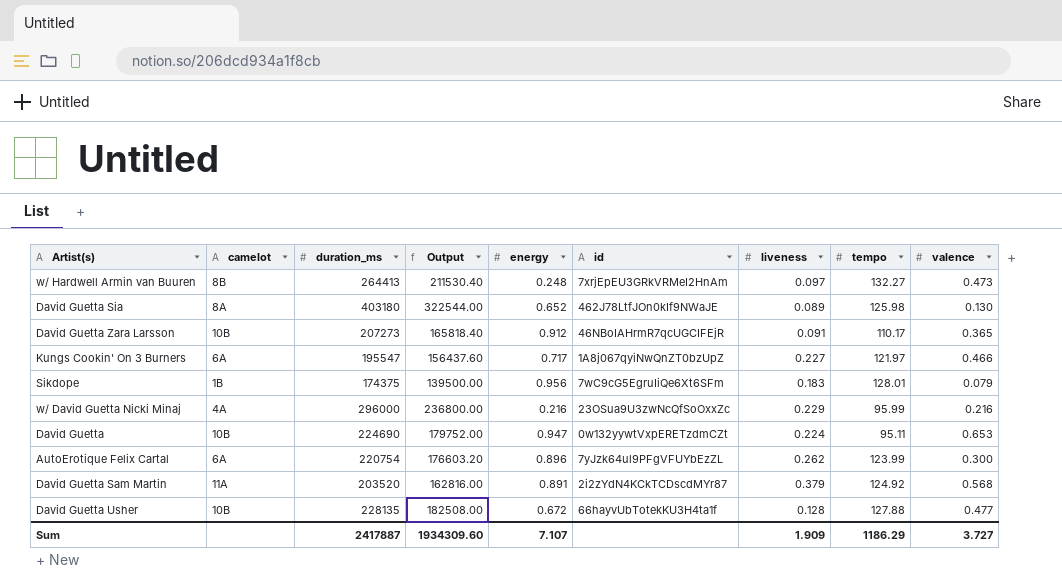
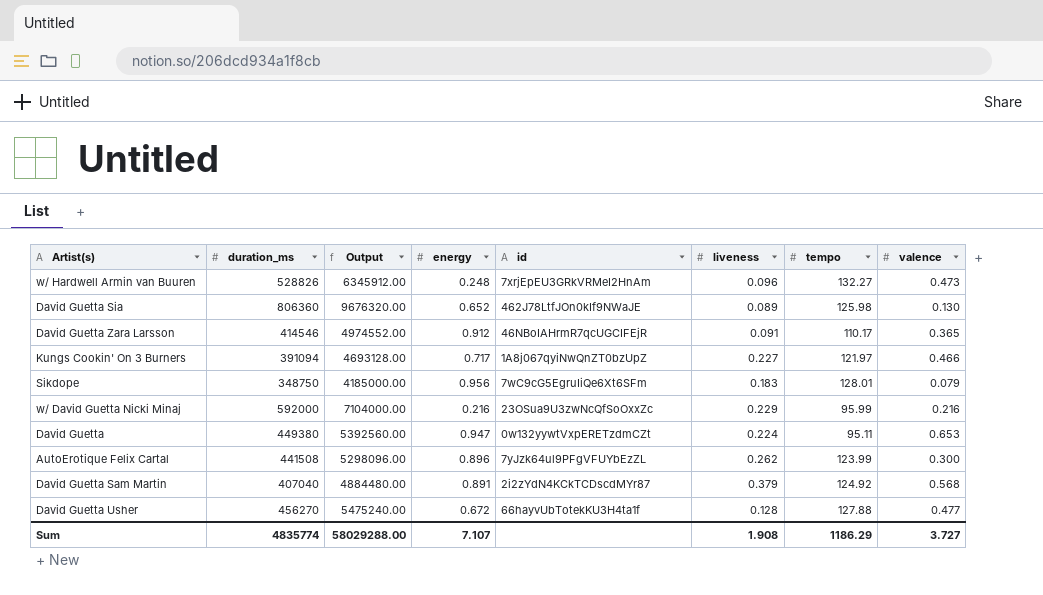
column camelot | position: 2 -> none
column Output | formula: [duration_ms] * 0.8 -> [duration_ms] * 12
w/ Hardwell Armin van Buuren | duration_ms: 264413 -> 528826
w/ Hardwell Armin van Buuren | liveness: 0.097 -> 0.096
David Guetta Sia | duration_ms: 403180 -> 806360
David Guetta Zara Larsson | duration_ms: 207273 -> 414546
Kungs Cookin' On 3 Burners | duration_ms: 195547 -> 391094
Sikdope | duration_ms: 174375 -> 348750
w/ David Guetta Nicki Minaj | duration_ms: 296000 -> 592000
David Guetta | duration_ms: 224690 -> 449380
AutoErotique Felix Cartal | duration_ms: 220754 -> 441508
David Guetta Sam Martin | duration_ms: 203520 -> 407040
David Guetta Usher | duration_ms: 228135 -> 456270
Sum | duration_ms: 2417887 -> 4835774
Sum | Output: 1934309.60 -> 58029288.00
Sum | liveness: 1.909 -> 1.908

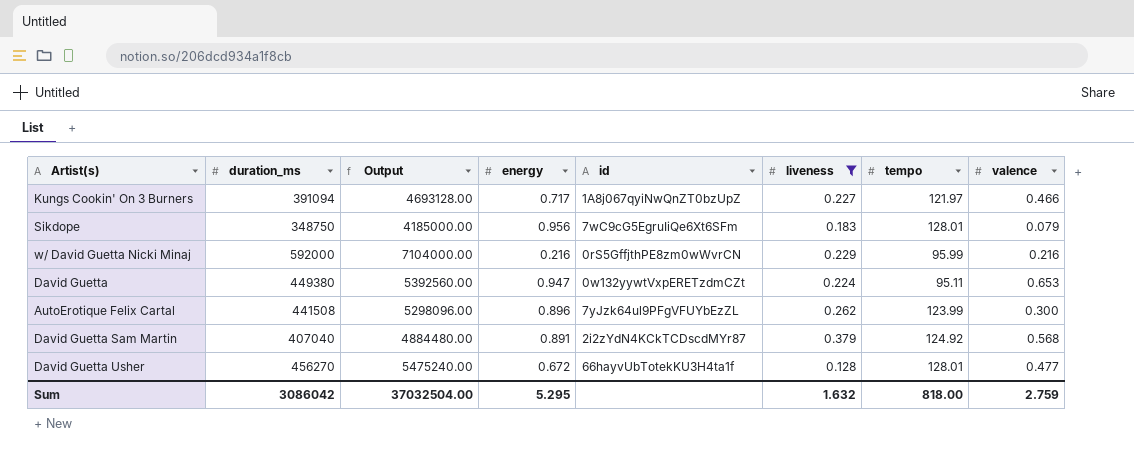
filter: none -> liveness >= 0.128
w/ David Guetta Nicki Minaj | id: 23OSua9U3zwNcQfSoOxxZc -> 0rS5GffjthPE8zm0wWvrCN
David Guetta Usher | tempo: 127.88 -> 128.01
Sum | duration_ms: 4835774 -> 3086042
Sum | Output: 58029288.00 -> 37032504.00
Sum | energy: 7.107 -> 5.295
Sum | liveness: 1.908 -> 1.632
Sum | tempo: 1186.29 -> 818.00
Sum | valence: 3.727 -> 2.759

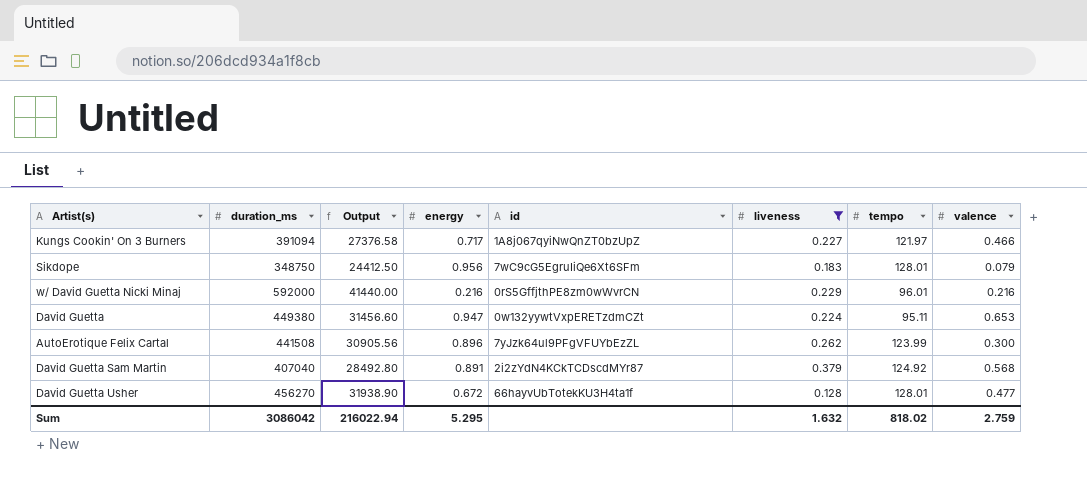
column Output | formula: [duration_ms] * 12 -> [duration_ms] * 0.07
w/ David Guetta Nicki Minaj | tempo: 95.99 -> 96.01
Sum | Output: 37032504.00 -> 216022.94
Sum | tempo: 818.00 -> 818.02

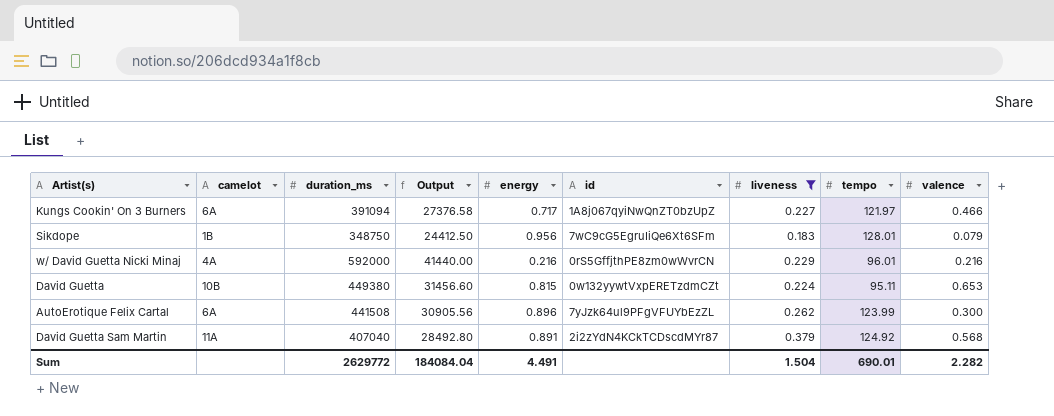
column camelot | position: none -> 2
row David Guetta Usher: 456270 | 31938.90 | 0.672 | 66hayvUbTotekKU3H4ta1f | 0.128 | 128.01 | 0.477 -> none
David Guetta | energy: 0.947 -> 0.815
Sum | duration_ms: 3086042 -> 2629772
Sum | Output: 216022.94 -> 184084.04
Sum | energy: 5.295 -> 4.491
Sum | liveness: 1.632 -> 1.504
Sum | tempo: 818.02 -> 690.01
Sum | valence: 2.759 -> 2.282

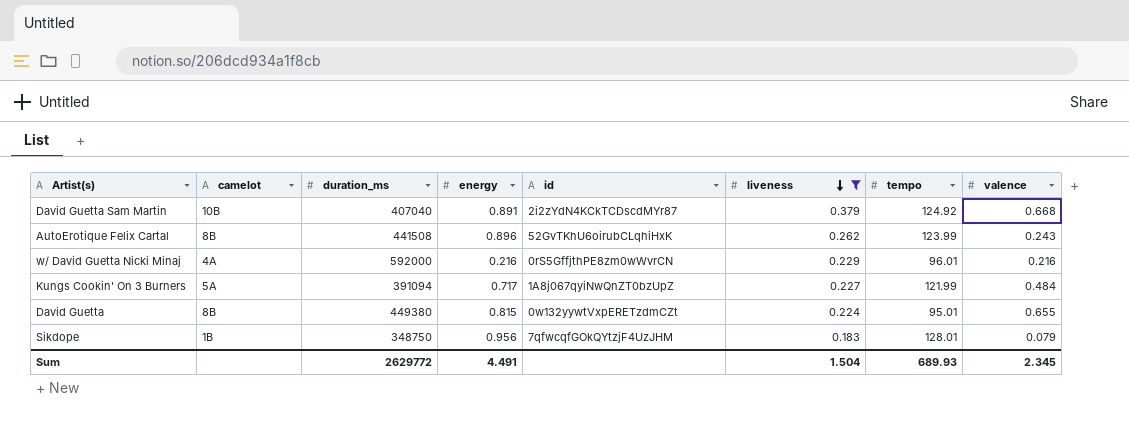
row order: none -> liveness descending
column Output | formula: [duration_ms] * 0.07 -> none
David Guetta Sam Martin | camelot: 11A -> 10B
David Guetta Sam Martin | valence: 0.568 -> 0.668
AutoErotique Felix Cartal | camelot: 6A -> 8B
AutoErotique Felix Cartal | id: 7yJzk64ul9PFgVFUYbEzZL -> 52GvTKhU6oirubCLqhiHxK
AutoErotique Felix Cartal | valence: 0.300 -> 0.243
Kungs Cookin' On 3 Burners | camelot: 6A -> 5A
Kungs Cookin' On 3 Burners | tempo: 121.97 -> 121.99
Kungs Cookin' On 3 Burners | valence: 0.466 -> 0.484
David Guetta | camelot: 10B -> 8B
David Guetta | tempo: 95.11 -> 95.01
David Guetta | valence: 0.653 -> 0.655
Sikdope | id: 7wC9cG5EgruIiQe6Xt6SFm -> 7qfwcqfGOkQYtzjF4UzJHM
Sum | tempo: 690.01 -> 689.93
Sum | valence: 2.282 -> 2.345

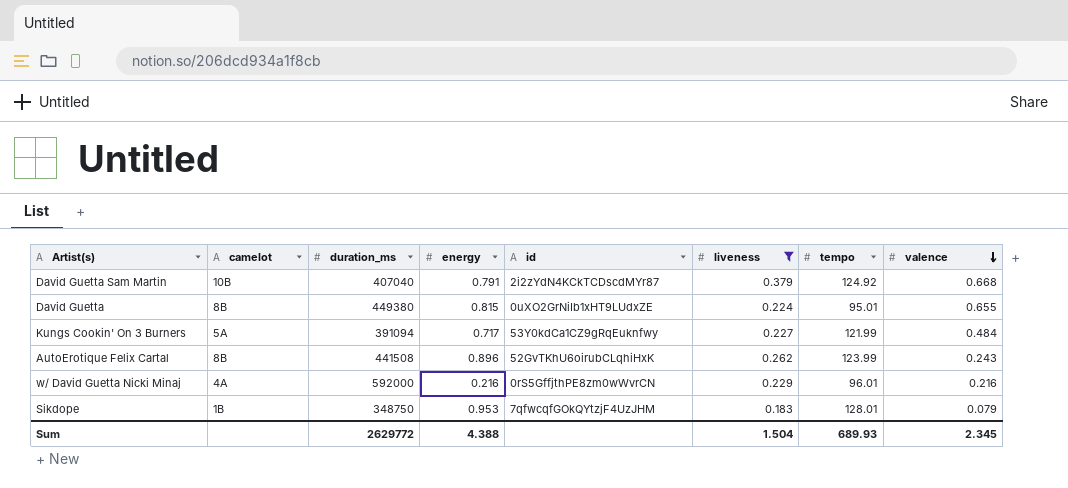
row order: liveness descending -> valence descending
David Guetta Sam Martin | energy: 0.891 -> 0.791
David Guetta | id: 0w132yywtVxpERETzdmCZt -> 0uXO2GrNiIb1xHT9LUdxZE
Kungs Cookin' On 3 Burners | id: 1A8j067qyiNwQnZT0bzUpZ -> 53Y0kdCa1CZ9gRqEuknfwy
Sikdope | energy: 0.956 -> 0.953
Sum | energy: 4.491 -> 4.388

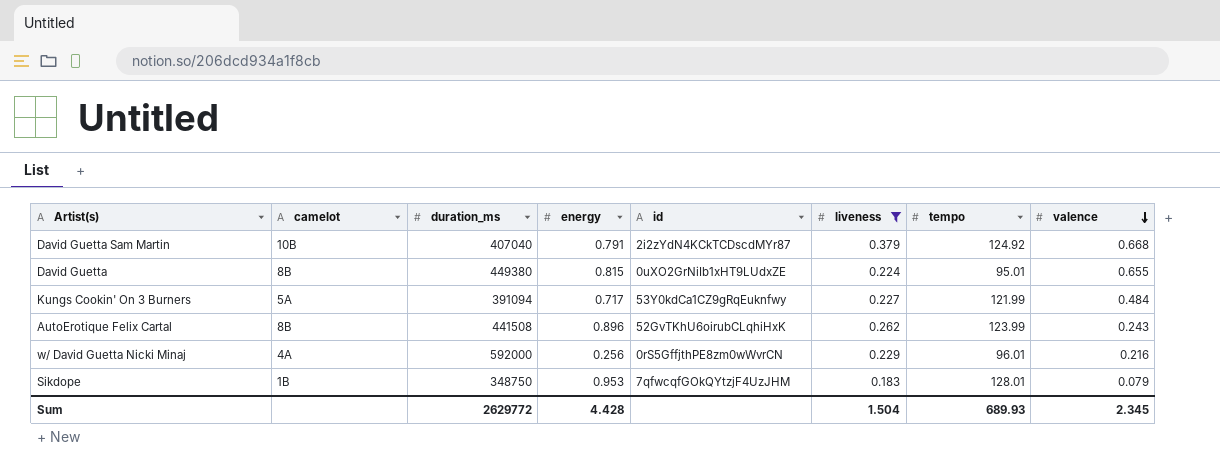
w/ David Guetta Nicki Minaj | energy: 0.216 -> 0.256
Sum | energy: 4.388 -> 4.428

